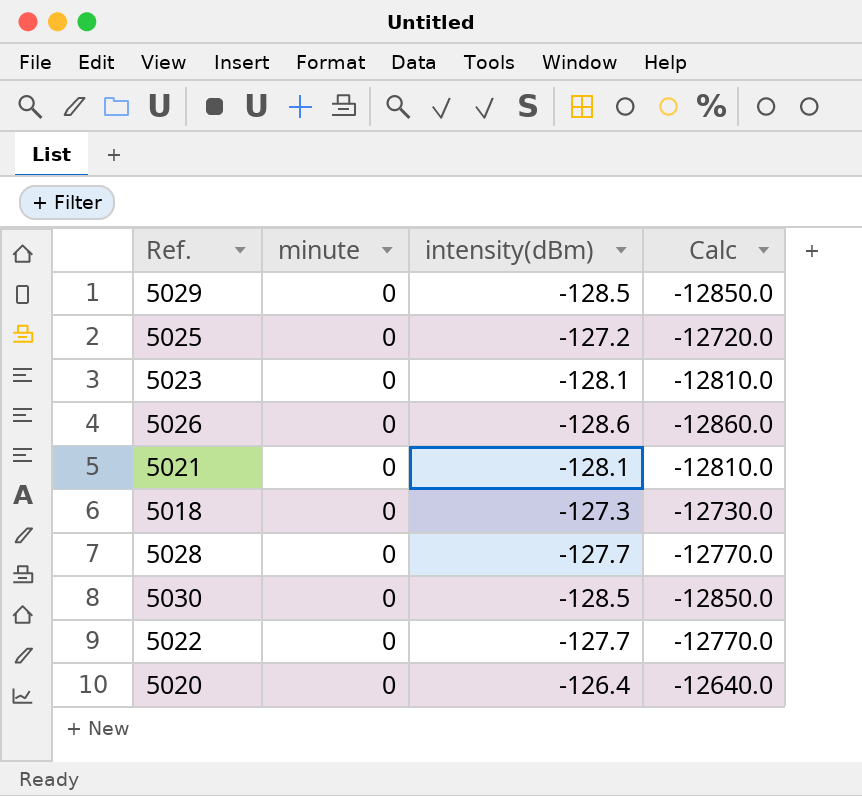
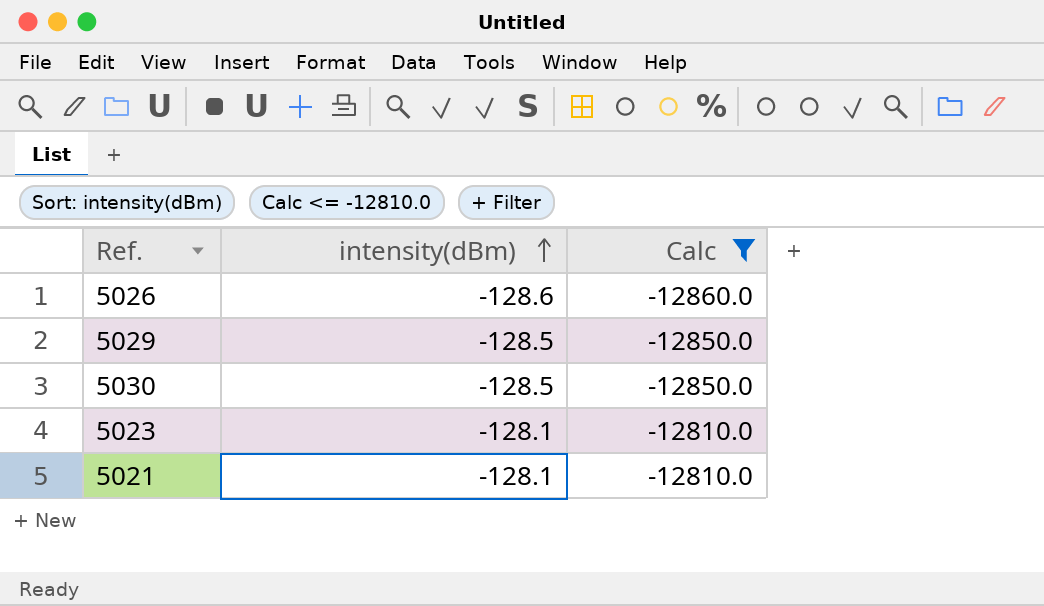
filter: none -> Calc <= -12810.0
row order: none -> intensity(dBm) ascending
column minute | position: 2 -> none

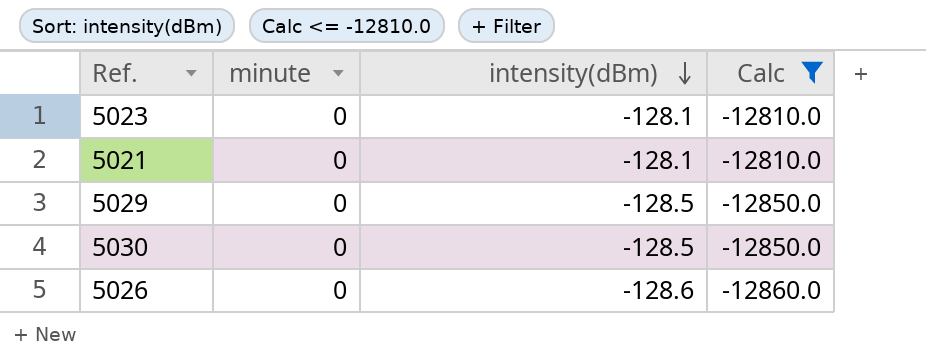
row order: intensity(dBm) ascending -> intensity(dBm) descending
column minute | position: none -> 2

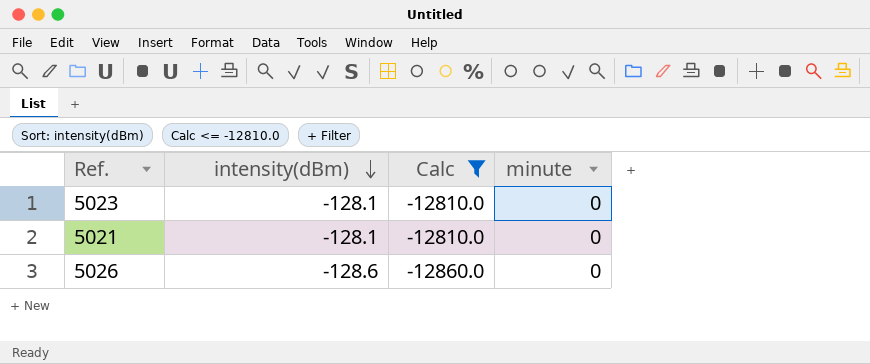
column minute | position: 2 -> 4
row 5029: 0 | -128.5 | -12850.0 -> none
row 5030: 0 | -128.5 | -12850.0 -> none

